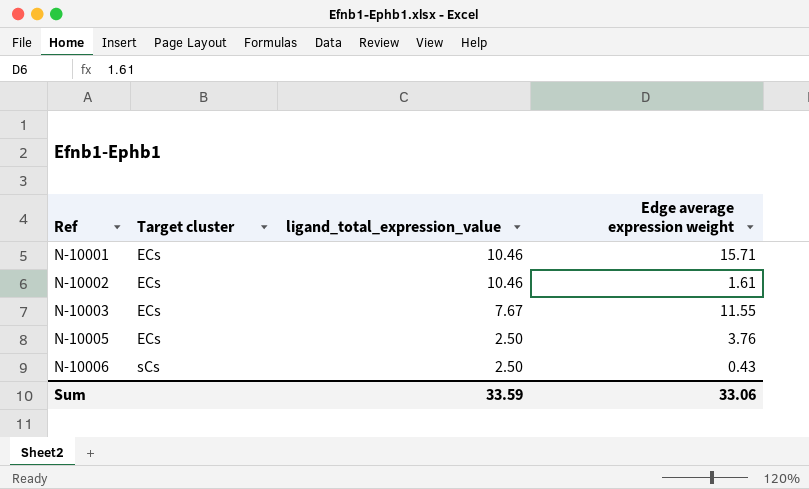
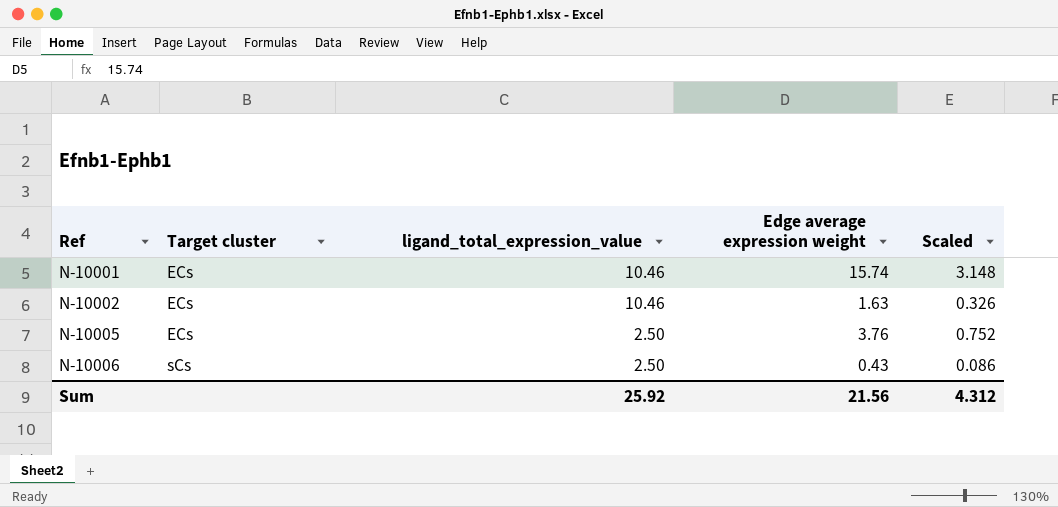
column Scaled | formula: none -> [Edge average expression weight] * 0.2
row N-10003: ECs | 7.67 | 11.55 -> none
N-10001 | Edge average expression weight: 15.71 -> 15.74
N-10002 | Edge average expression weight: 1.61 -> 1.63
Sum | ligand_total_expression_value: 33.59 -> 25.92
Sum | Edge average expression weight: 33.06 -> 21.56

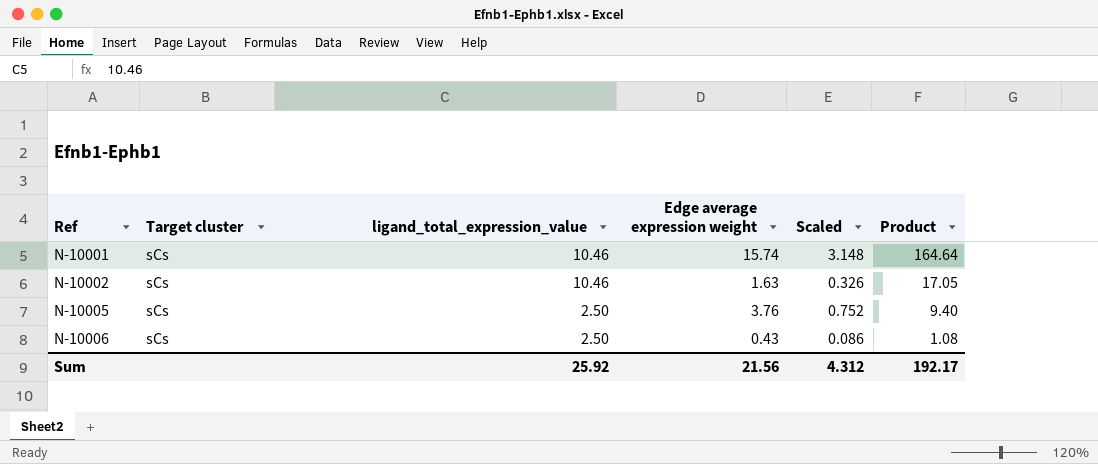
column Product | formula: none -> [ligand_total_expression_value] * [Edge average expression weight]
N-10001 | Target cluster: ECs -> sCs
N-10002 | Target cluster: ECs -> sCs
N-10005 | Target cluster: ECs -> sCs

